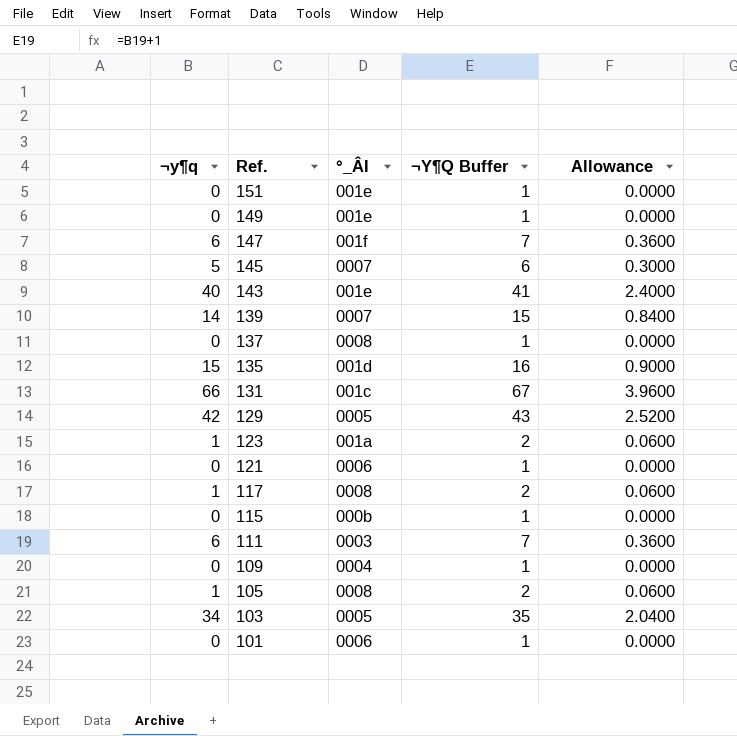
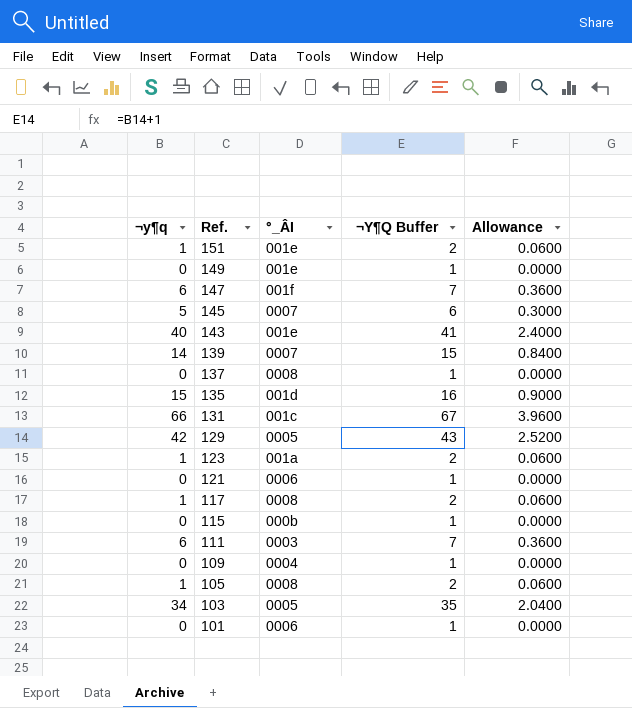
151 | ¬y¶q: 0 -> 1
151 | ¬Y¶Q Buffer: 1 -> 2
151 | Allowance: 0.0000 -> 0.0600

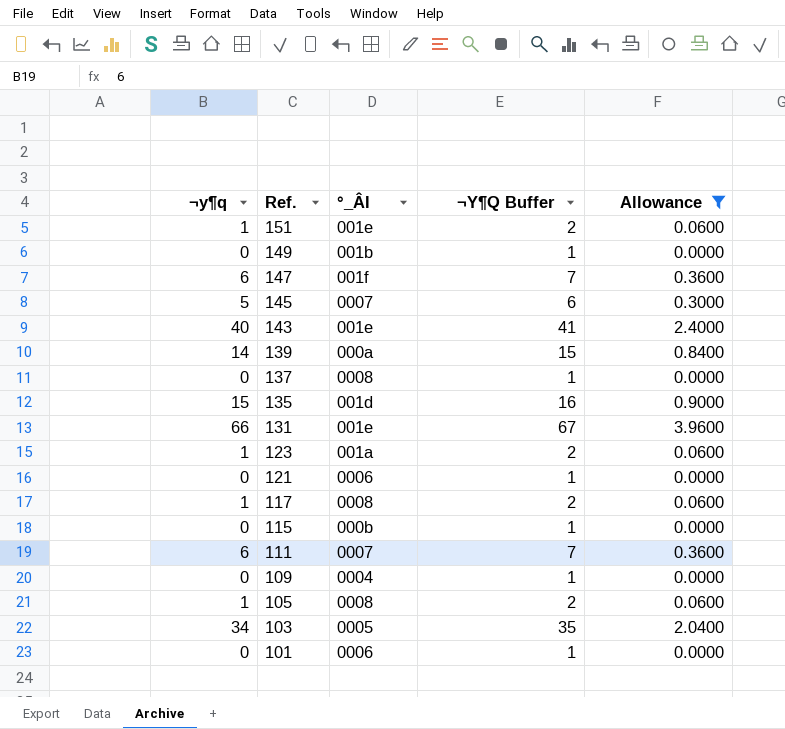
filter: none -> Allowance != 2.5200
149 | °_ÂI: 001e -> 001b
139 | °_ÂI: 0007 -> 000a
131 | °_ÂI: 001c -> 001e
111 | °_ÂI: 0003 -> 0007

